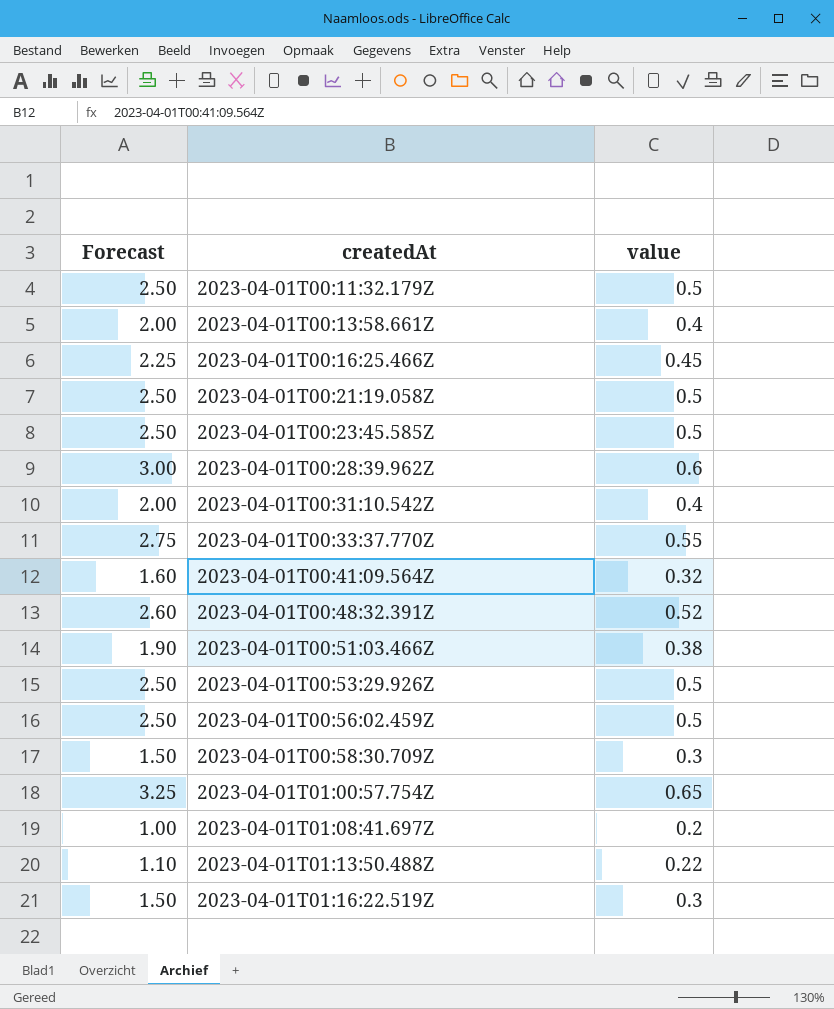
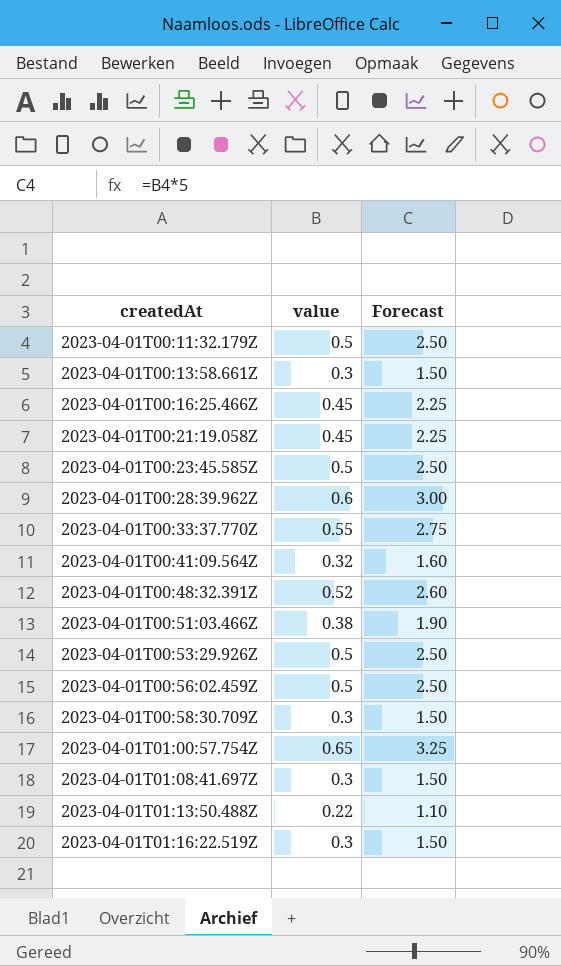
column Forecast | position: 1 -> 3
row 2023-04-01T00:31:10.542Z: 2.00 | 0.4 -> none
2023-04-01T00:13:58.661Z | value: 0.4 -> 0.3
2023-04-01T00:13:58.661Z | Forecast: 2.00 -> 1.50
2023-04-01T00:21:19.058Z | value: 0.5 -> 0.45
2023-04-01T00:21:19.058Z | Forecast: 2.50 -> 2.25
2023-04-01T01:08:41.697Z | value: 0.2 -> 0.3
2023-04-01T01:08:41.697Z | Forecast: 1.00 -> 1.50

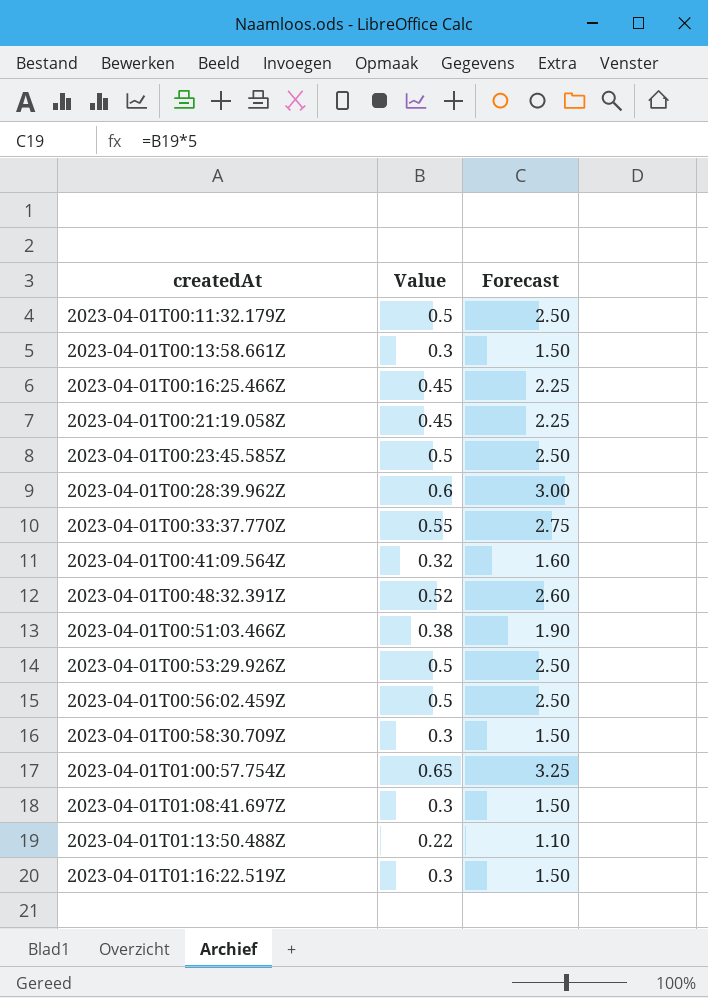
column name: value -> Value

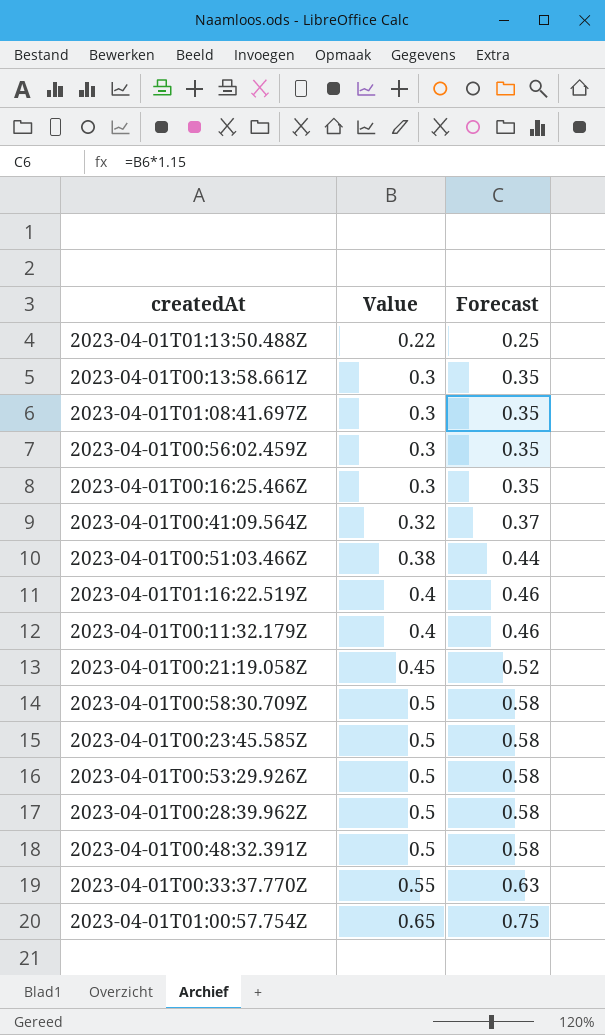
row order: createdAt ascending -> Value ascending
column Forecast | formula: [Value] * 5 -> [Value] * 1.15
2023-04-01T00:56:02.459Z | Value: 0.5 -> 0.3
2023-04-01T00:16:25.466Z | Value: 0.45 -> 0.3
2023-04-01T01:16:22.519Z | Value: 0.3 -> 0.4
2023-04-01T00:11:32.179Z | Value: 0.5 -> 0.4
2023-04-01T00:58:30.709Z | Value: 0.3 -> 0.5
2023-04-01T00:28:39.962Z | Value: 0.6 -> 0.5
2023-04-01T00:48:32.391Z | Value: 0.52 -> 0.5

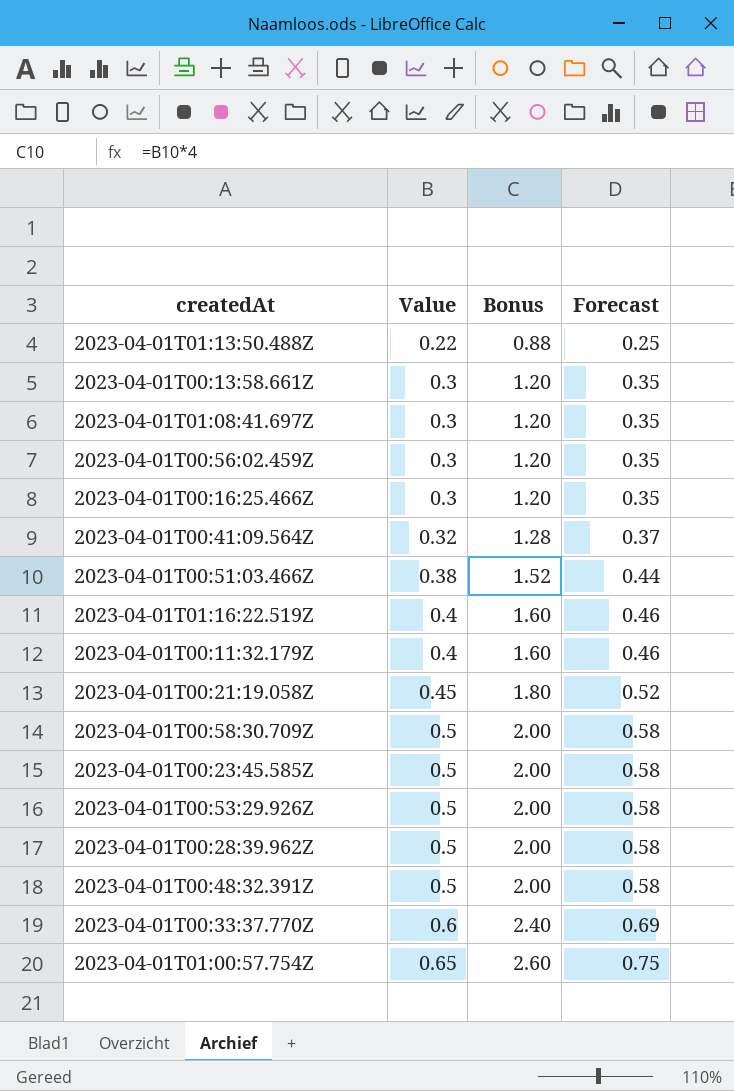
column Bonus | formula: none -> [Value] * 4
2023-04-01T00:33:37.770Z | Value: 0.55 -> 0.6
2023-04-01T00:33:37.770Z | Forecast: 0.63 -> 0.69

